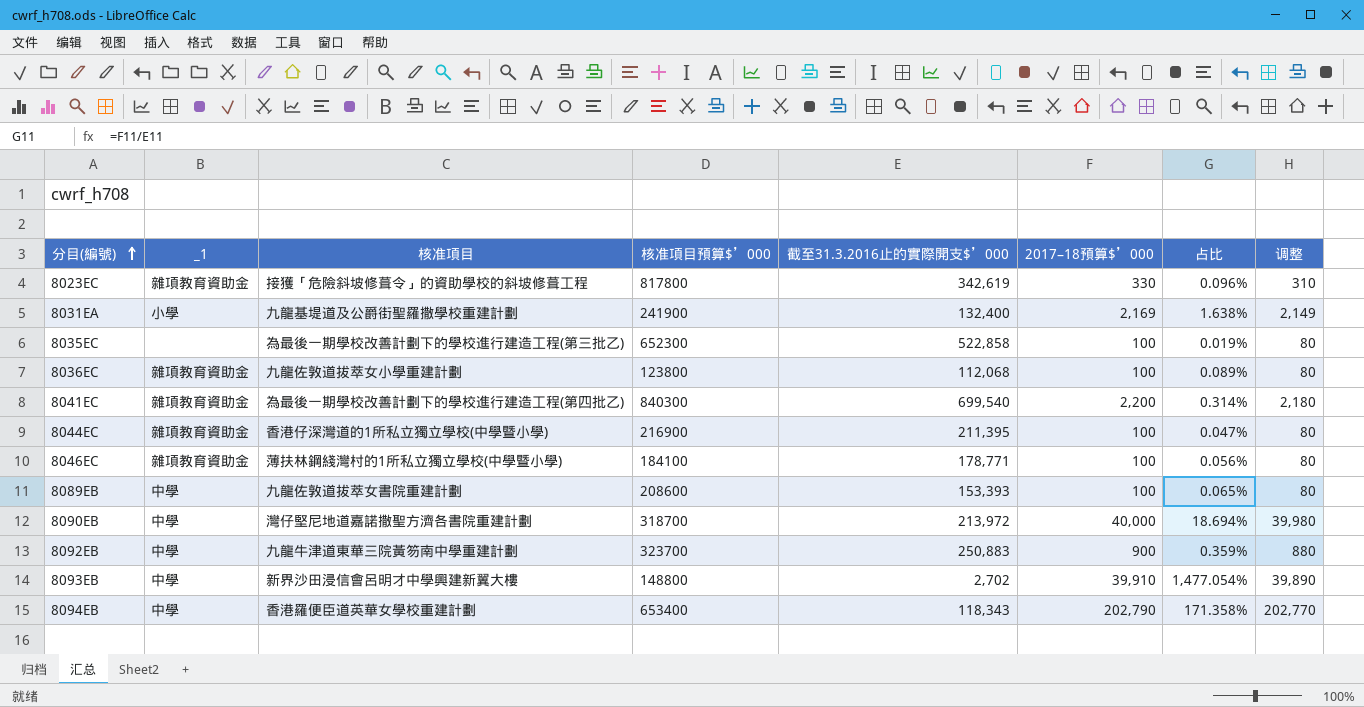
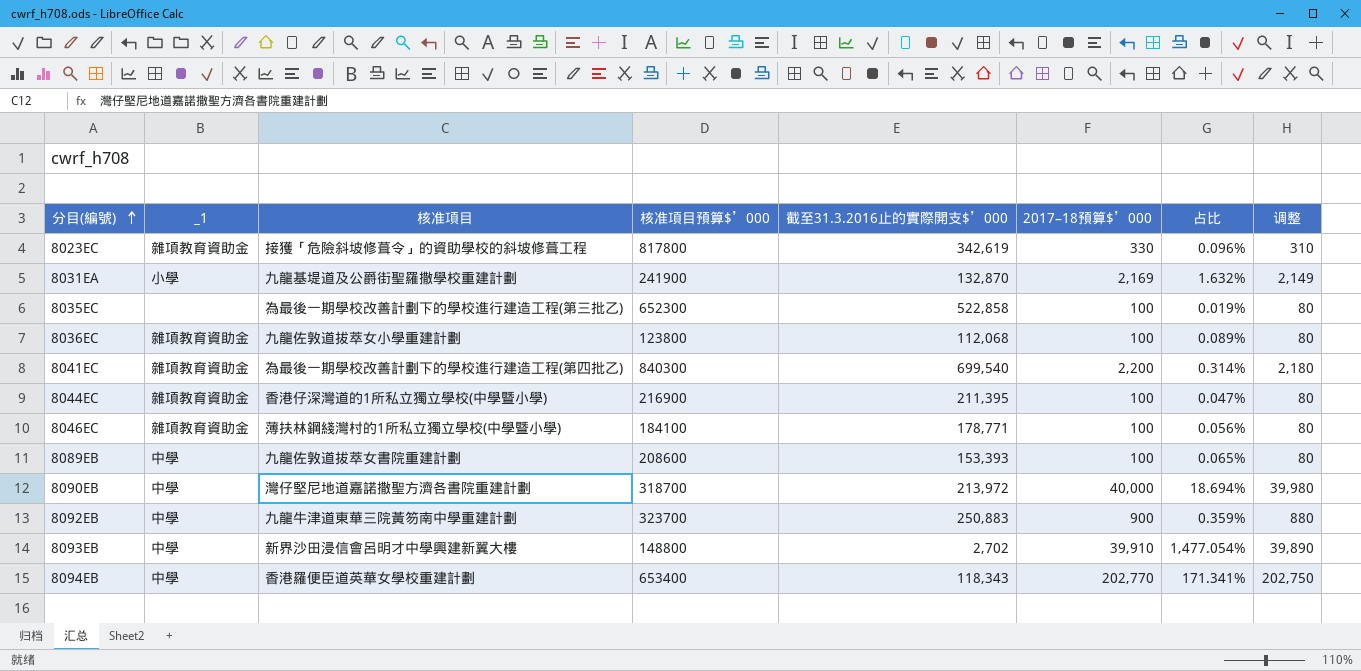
8031EA | 截至31.3.2016止的實際開支$’000: 132,400 -> 132,870
8031EA | 占比: 1.638% -> 1.632%
8094EB | 2017–18預算$’000: 202,790 -> 202,770
8094EB | 占比: 171.358% -> 171.341%
8094EB | 调整: 202,770 -> 202,750

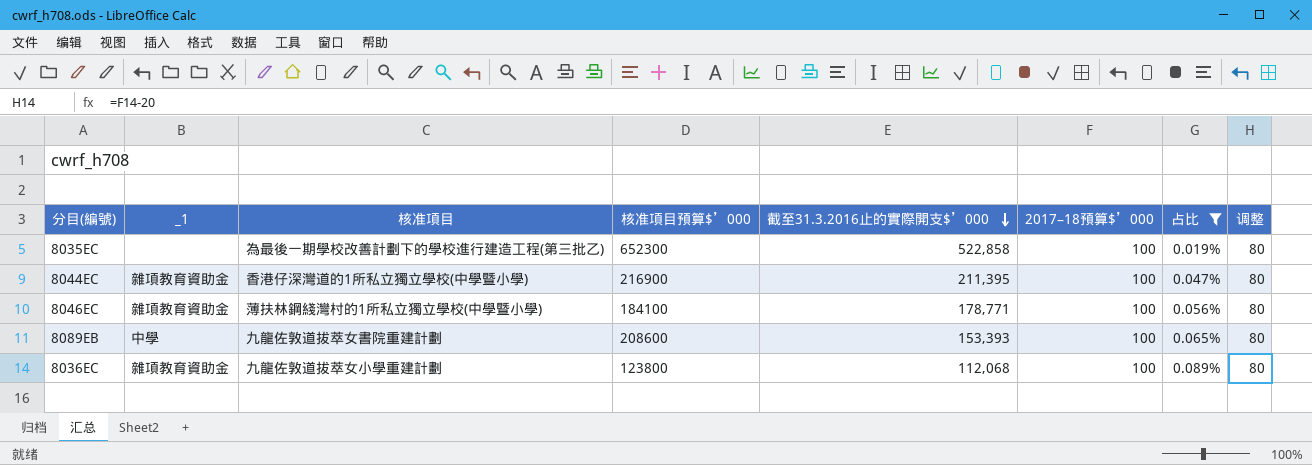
filter: none -> 占比 <= 0.089%
row order: 分目(編號) ascending -> 截至31.3.2016止的實際開支$’000 descending

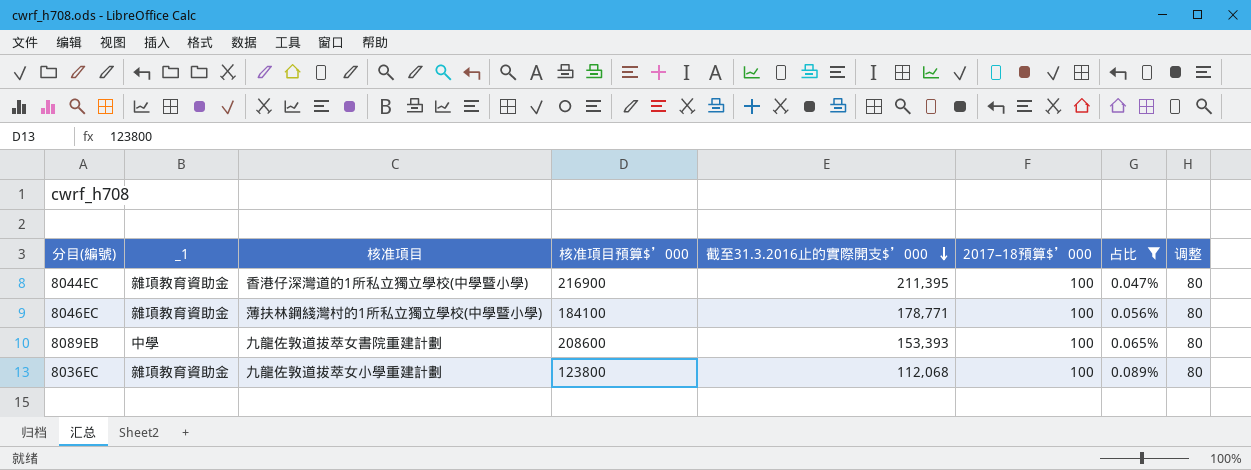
row 8035EC: none | 為最後一期學校改善計劃下的學校進行建造工程(第三批乙) | 652300 | 522,858 | 100 | 0.019% | 80 -> none

